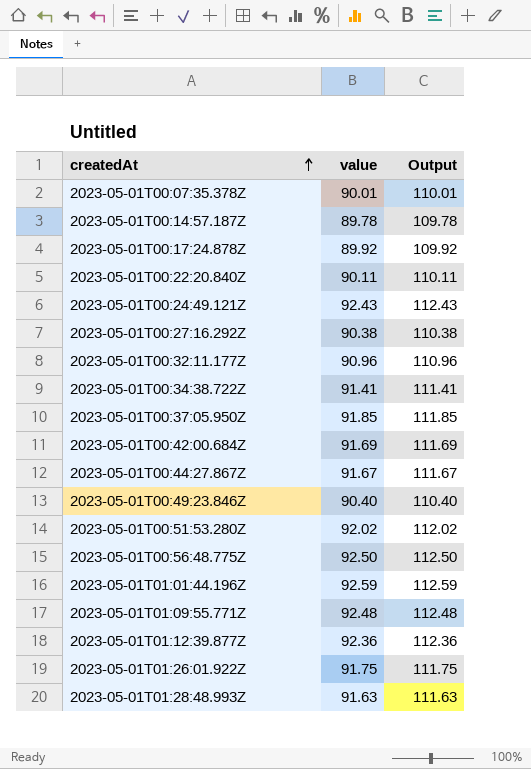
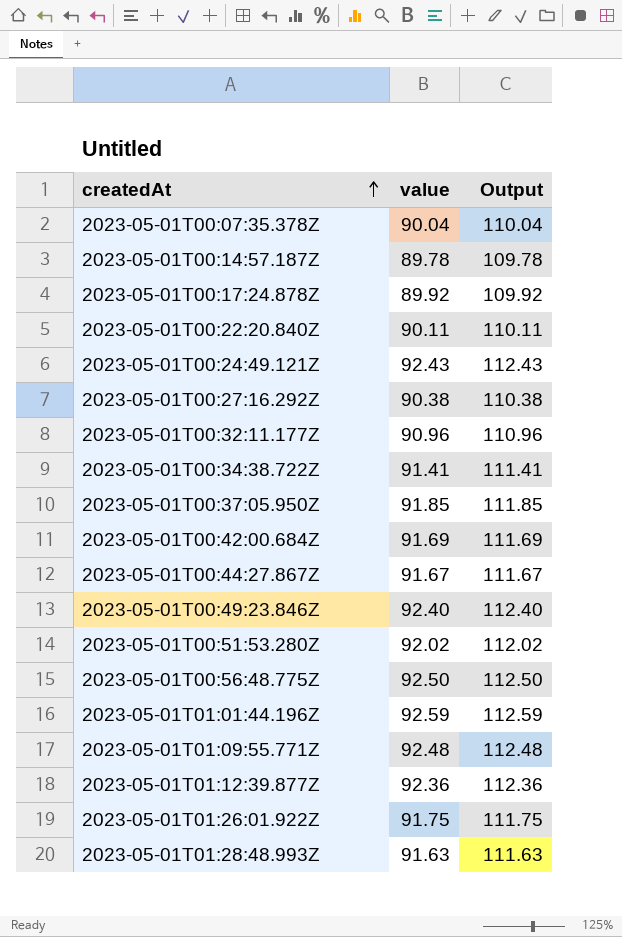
2023-05-01T00:07:35.378Z | value: 90.01 -> 90.04
2023-05-01T00:07:35.378Z | Output: 110.01 -> 110.04
2023-05-01T00:49:23.846Z | value: 90.40 -> 92.40
2023-05-01T00:49:23.846Z | Output: 110.40 -> 112.40

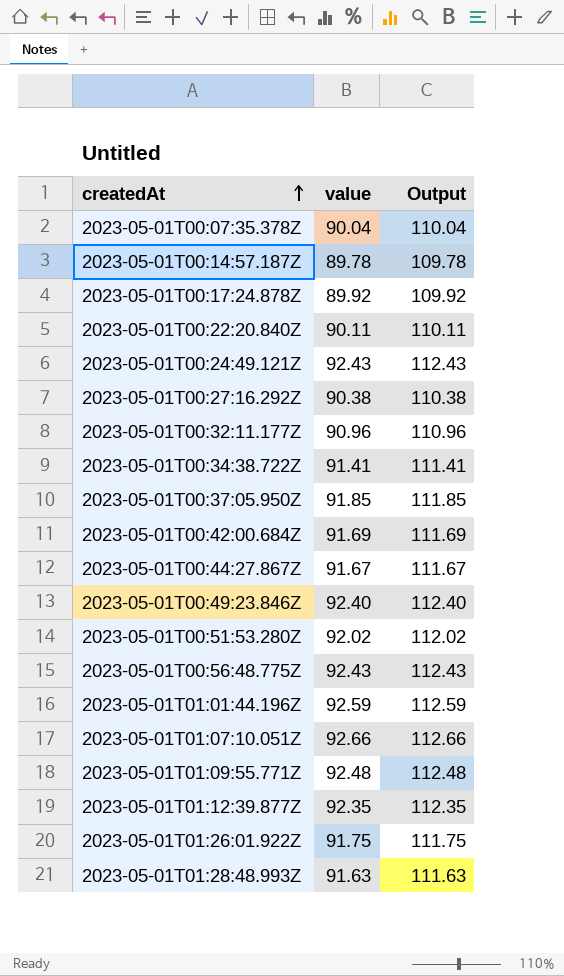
2023-05-01T00:56:48.775Z | value: 92.50 -> 92.43
2023-05-01T00:56:48.775Z | Output: 112.50 -> 112.43
row 2023-05-01T01:07:10.051Z: none -> 92.66 | 112.66
2023-05-01T01:12:39.877Z | value: 92.36 -> 92.35
2023-05-01T01:12:39.877Z | Output: 112.36 -> 112.35

